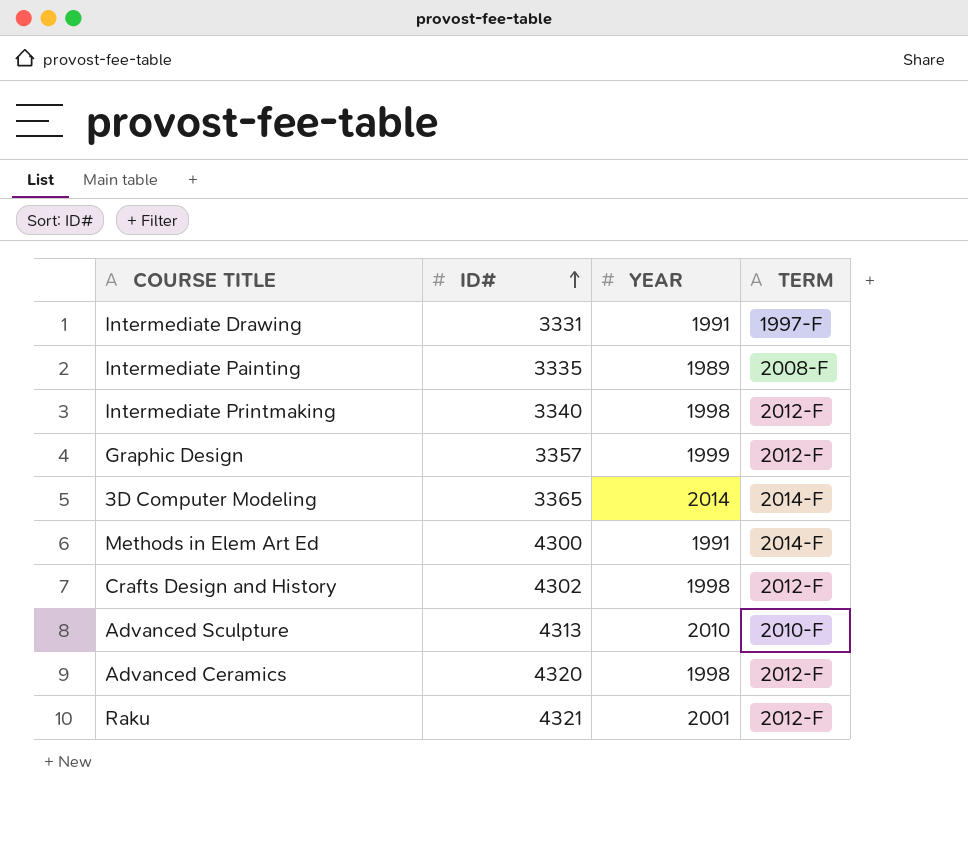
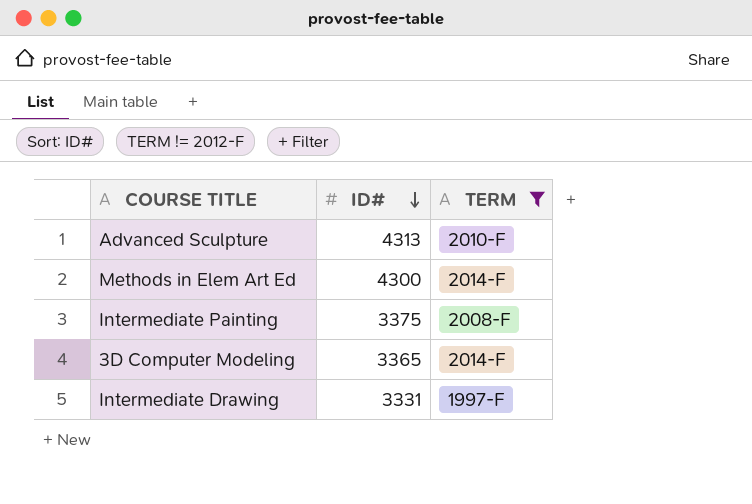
filter: none -> TERM != 2012-F
row order: ID# ascending -> ID# descending
column YEAR | position: 3 -> none
Intermediate Painting | ID#: 3335 -> 3375

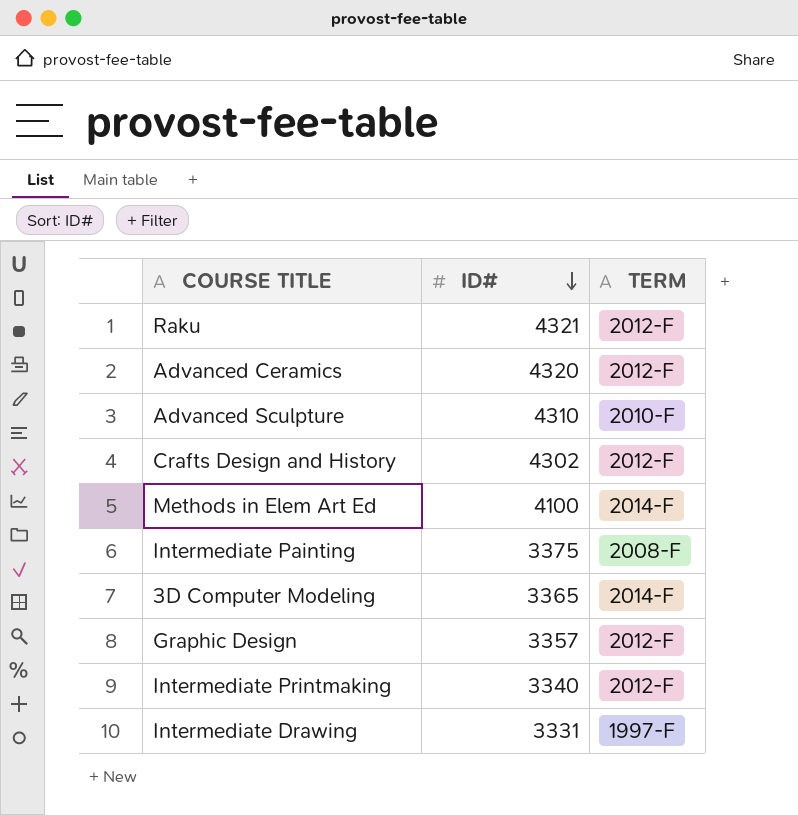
filter: TERM != 2012-F -> none
Advanced Sculpture | ID#: 4313 -> 4310
Methods in Elem Art Ed | ID#: 4300 -> 4100

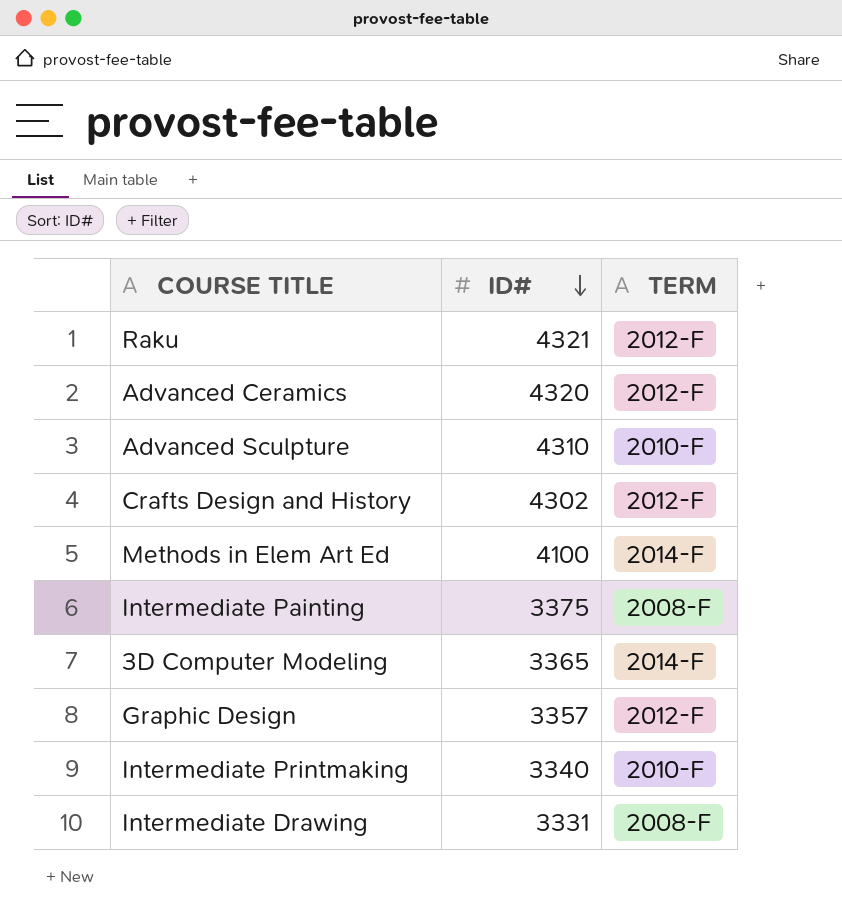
Intermediate Printmaking | TERM: 2012-F -> 2010-F
Intermediate Drawing | TERM: 1997-F -> 2008-F

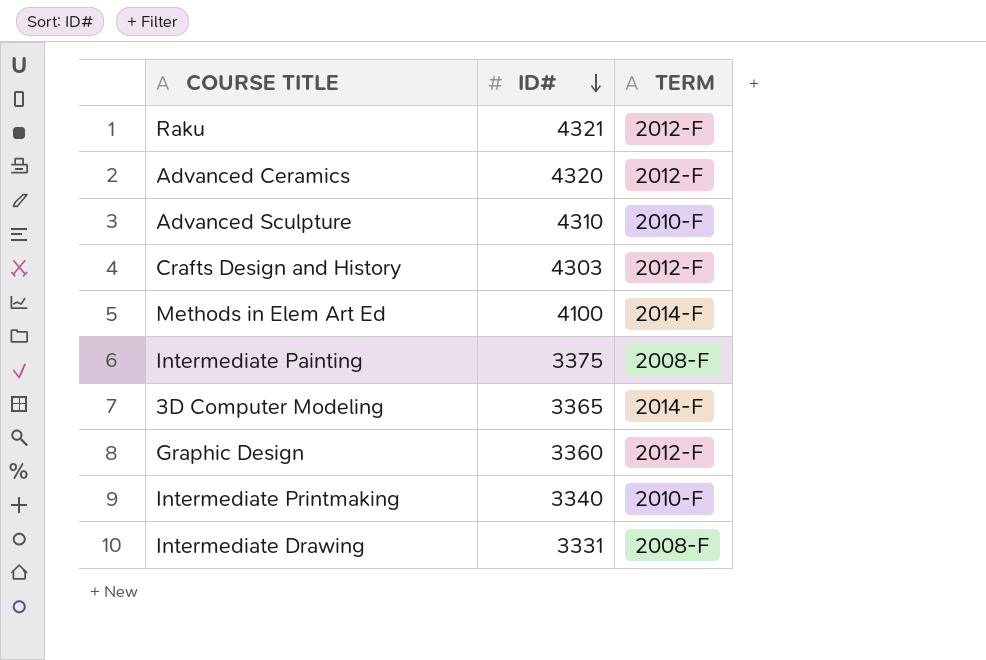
Crafts Design and History | ID#: 4302 -> 4303
Graphic Design | ID#: 3357 -> 3360

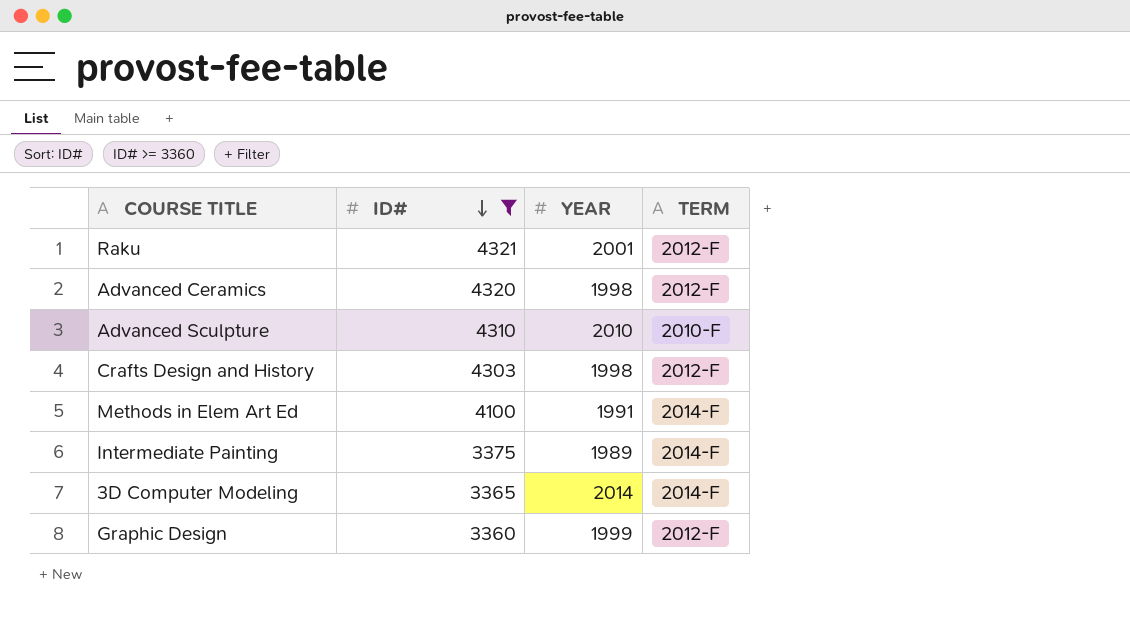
filter: none -> ID# >= 3360
column YEAR | position: none -> 3
Intermediate Painting | TERM: 2008-F -> 2014-F

